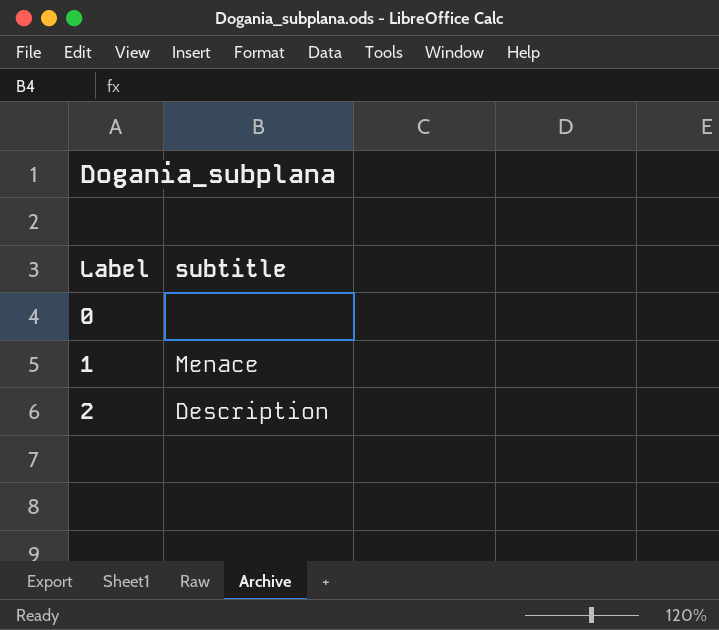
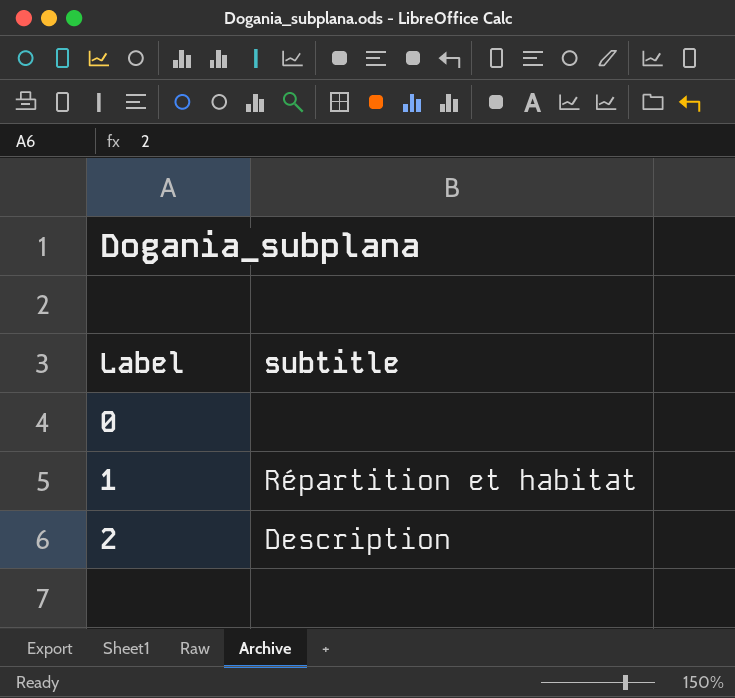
1 | subtitle: Menace -> Répartition et habitat

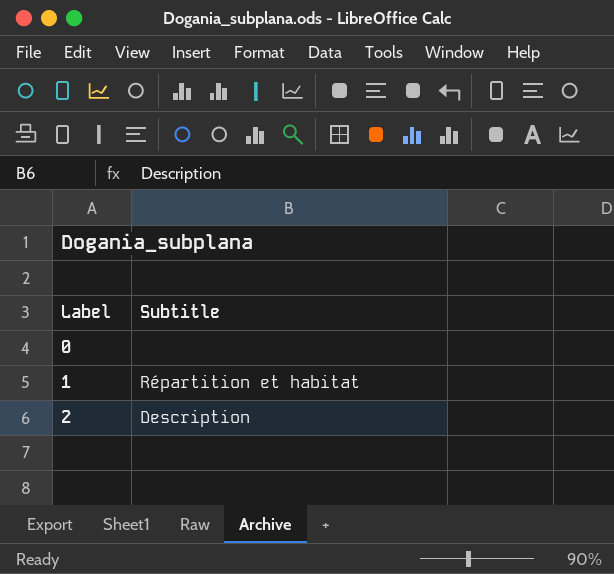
column name: subtitle -> Subtitle

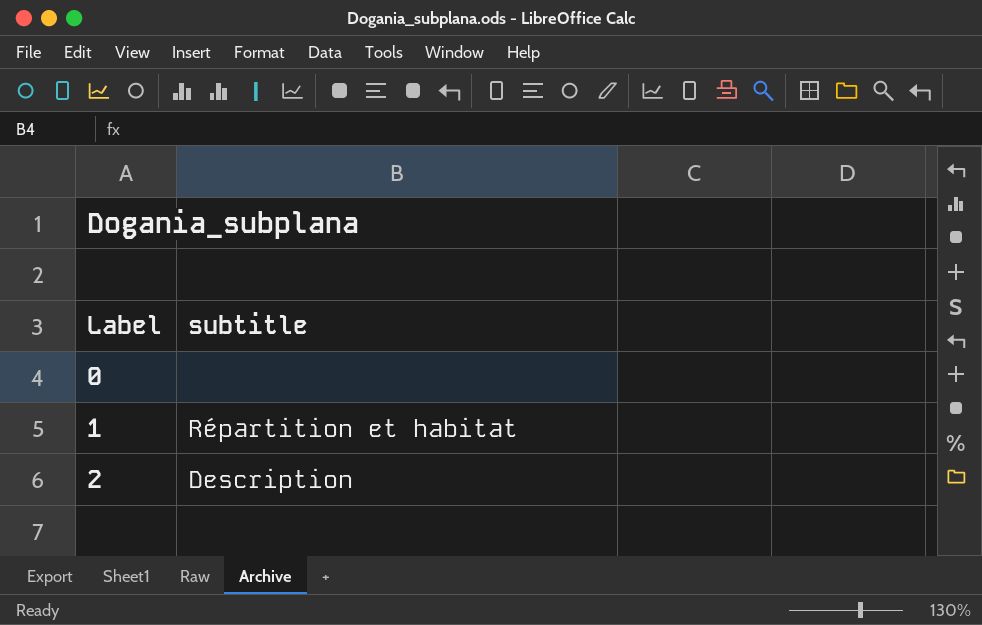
column name: Subtitle -> subtitle

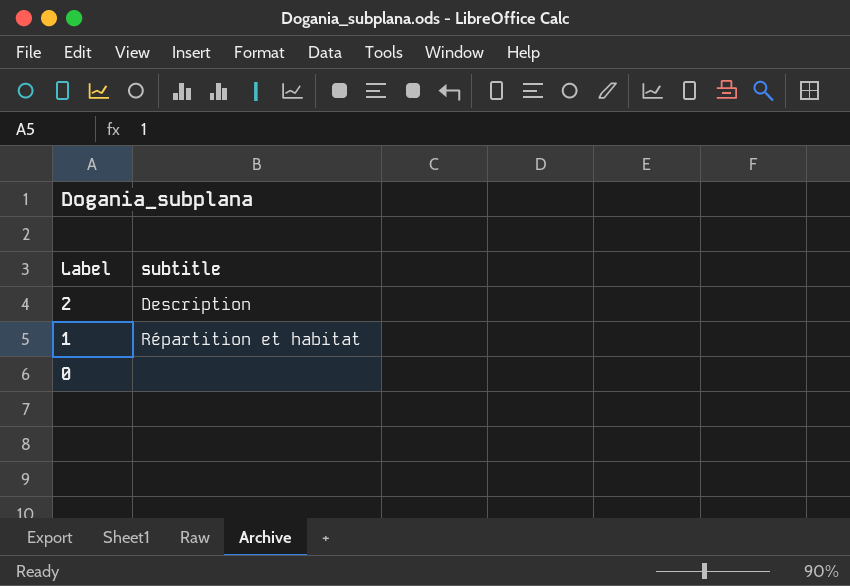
row order: Label ascending -> Label descending

